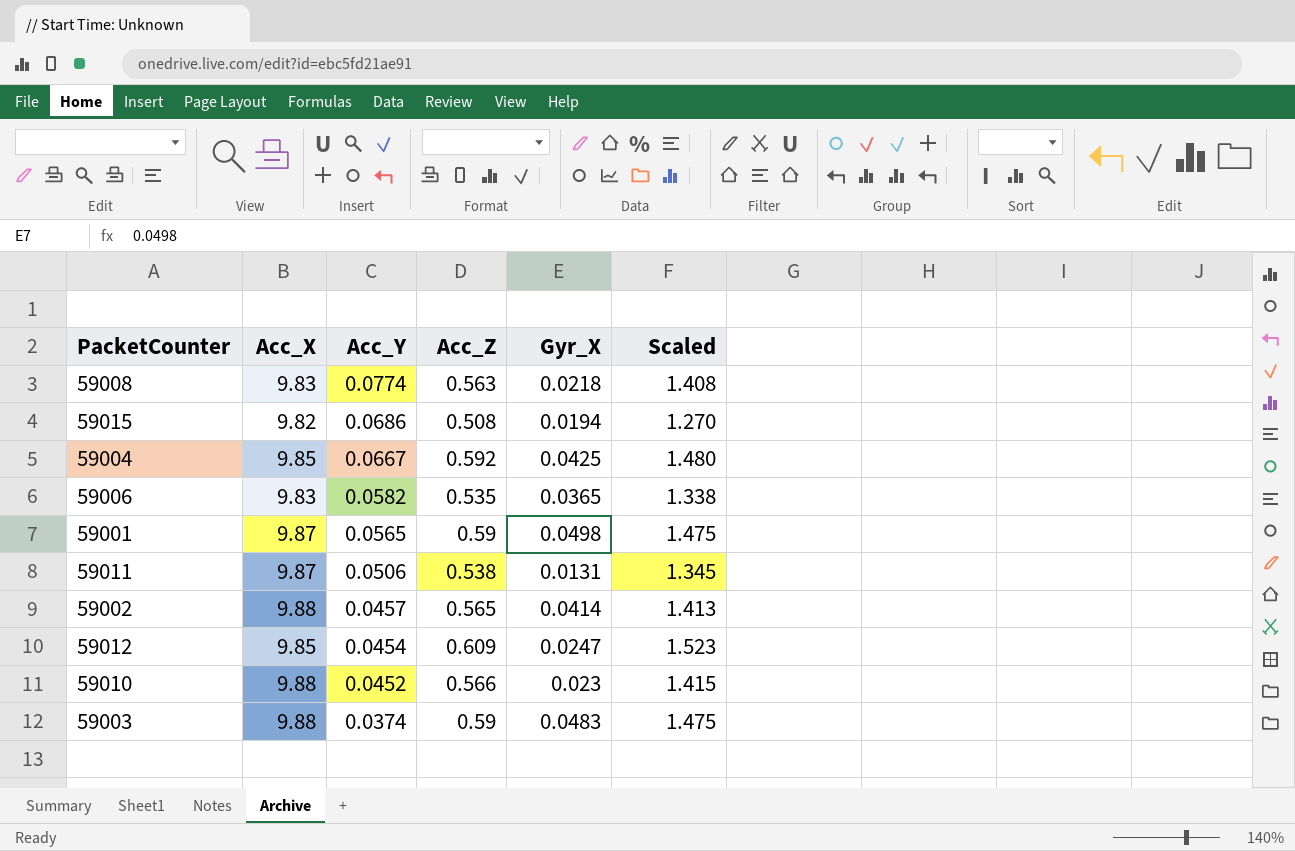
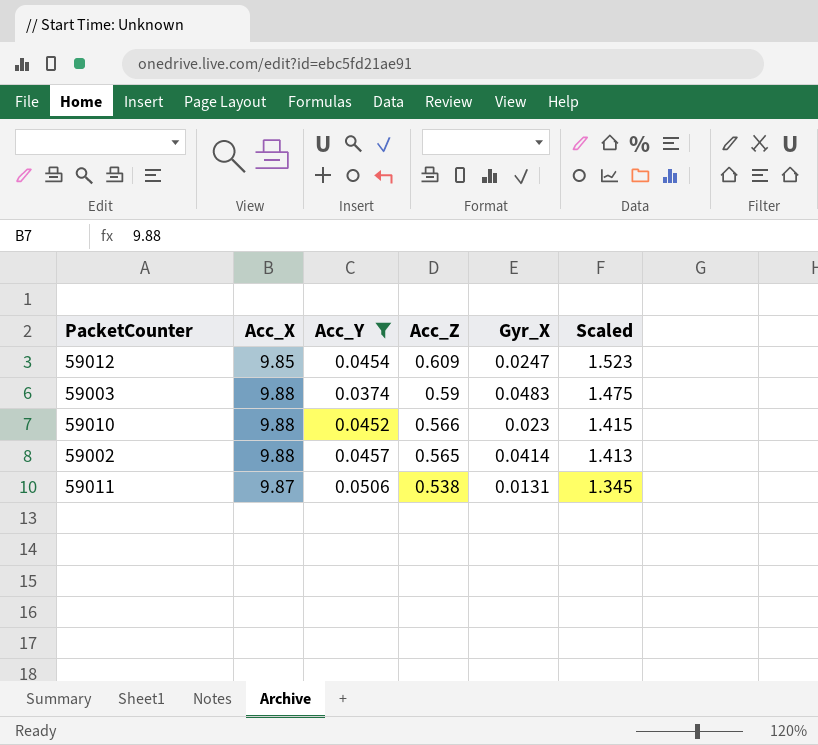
filter: none -> Acc_Y <= 0.0506
row order: Acc_Y descending -> Acc_Z descending

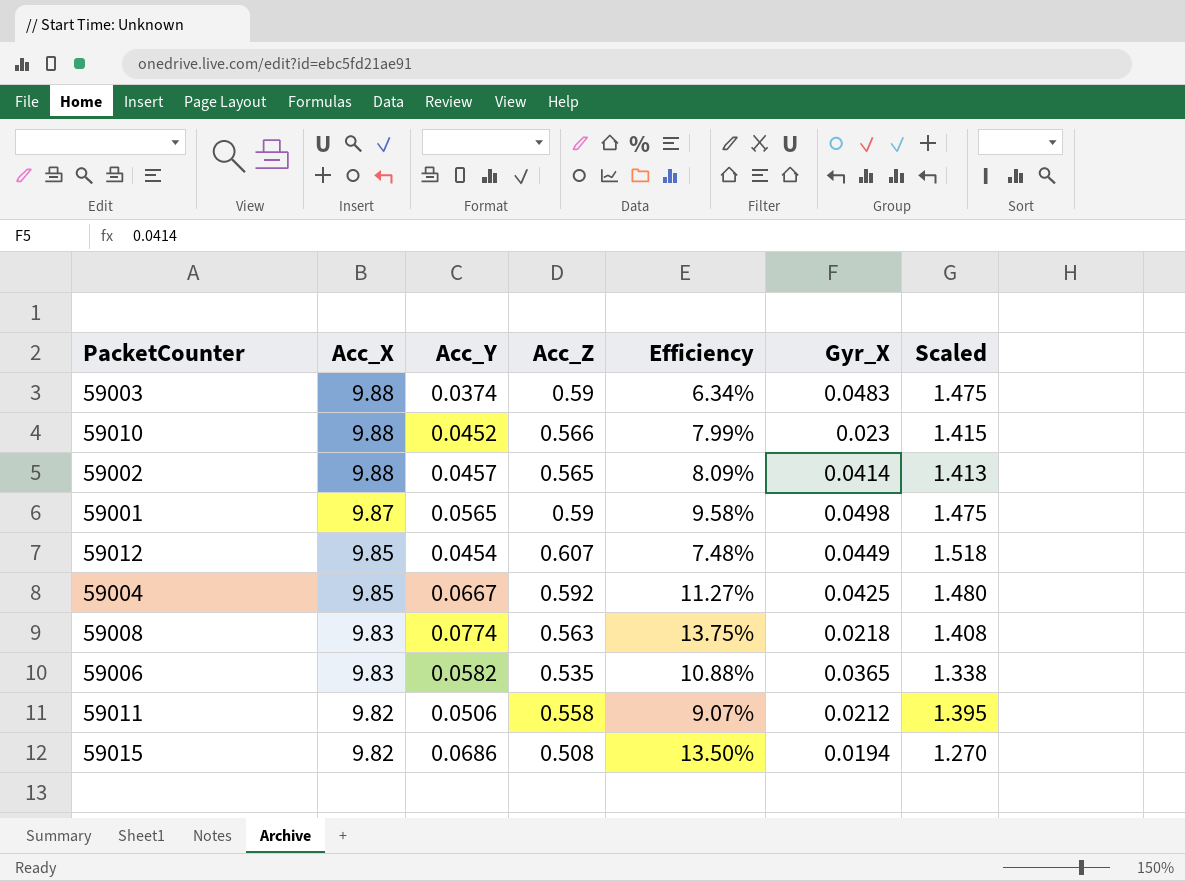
filter: Acc_Y <= 0.0506 -> none
row order: Acc_Z descending -> Acc_X descending
column Efficiency | formula: none -> [Acc_Y] / [Acc_Z]
59012 | Acc_Z: 0.609 -> 0.607
59012 | Gyr_X: 0.0247 -> 0.0449
59012 | Scaled: 1.523 -> 1.518
59011 | Acc_X: 9.87 -> 9.82
59011 | Acc_Z: 0.538 -> 0.558
59011 | Gyr_X: 0.0131 -> 0.0212
59011 | Scaled: 1.345 -> 1.395

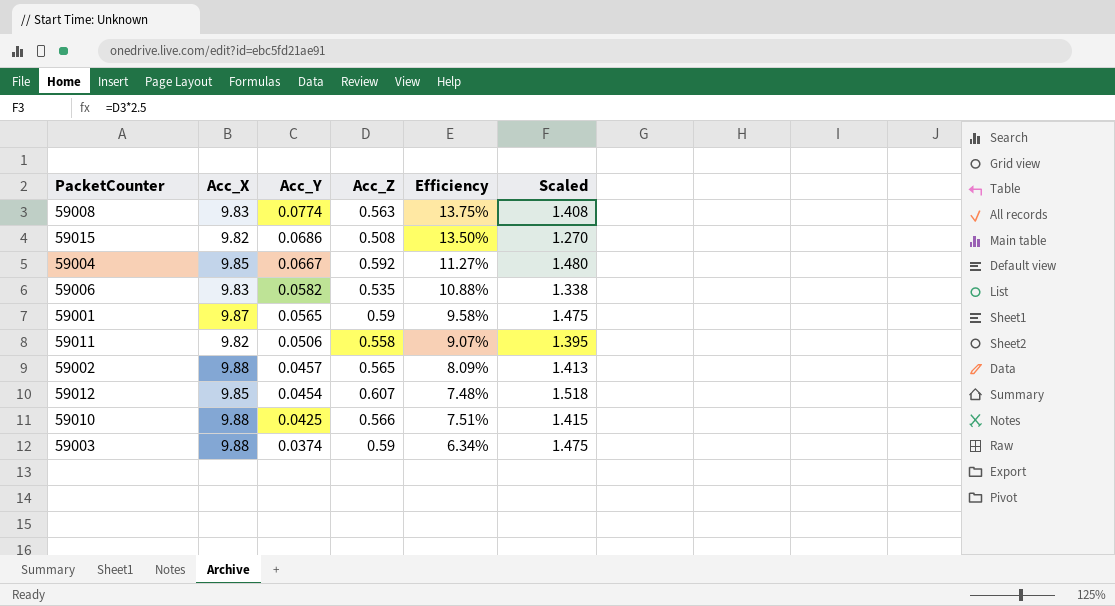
row order: Acc_X descending -> Acc_Y descending
column Gyr_X | position: 6 -> none
59010 | Acc_Y: 0.0452 -> 0.0425
59010 | Efficiency: 7.99% -> 7.51%

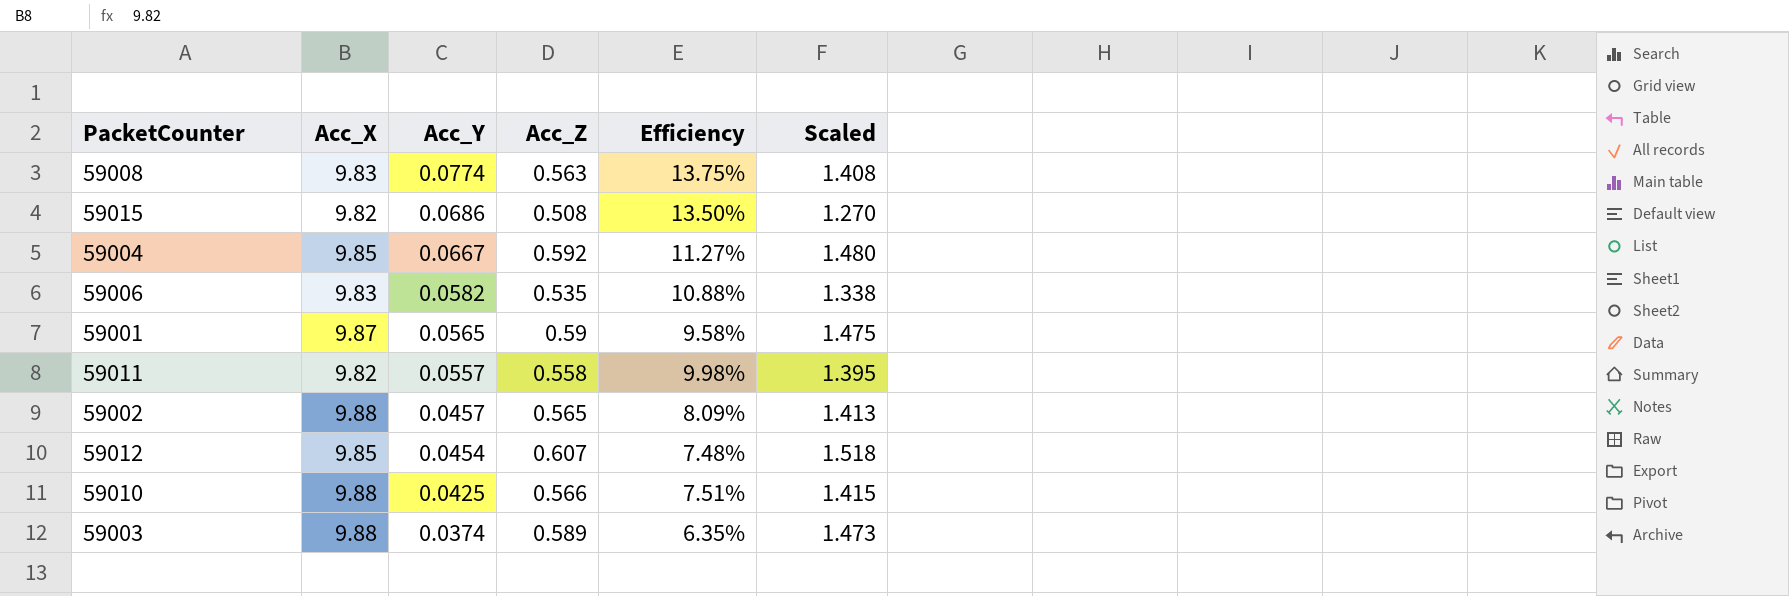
59011 | Acc_Y: 0.0506 -> 0.0557
59011 | Efficiency: 9.07% -> 9.98%
59003 | Acc_Z: 0.59 -> 0.589
59003 | Efficiency: 6.34% -> 6.35%
59003 | Scaled: 1.475 -> 1.473

